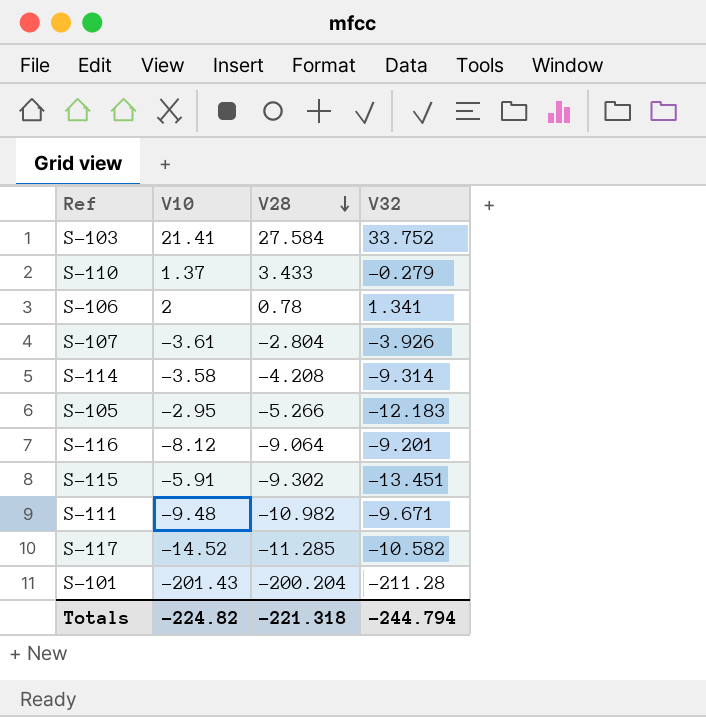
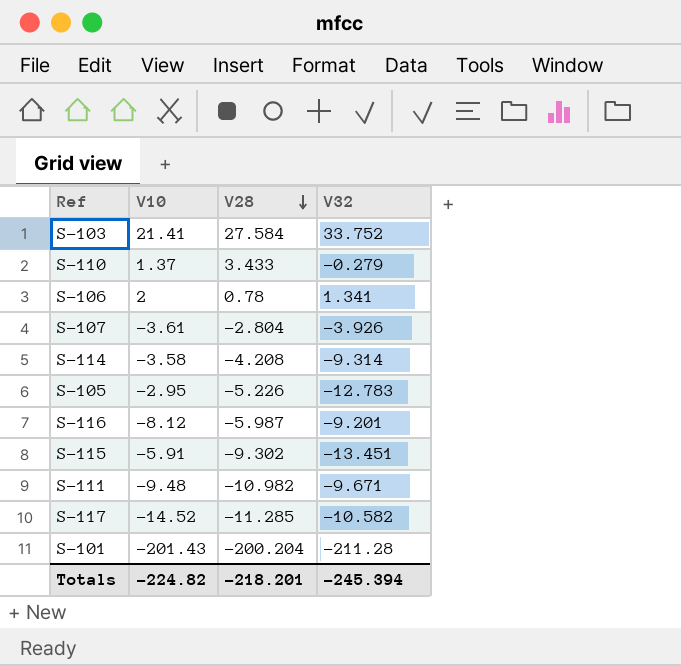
S-105 | V28: -5.266 -> -5.226
S-105 | V32: -12.183 -> -12.783
S-116 | V28: -9.064 -> -5.987
Totals | V28: -221.318 -> -218.201
Totals | V32: -244.794 -> -245.394

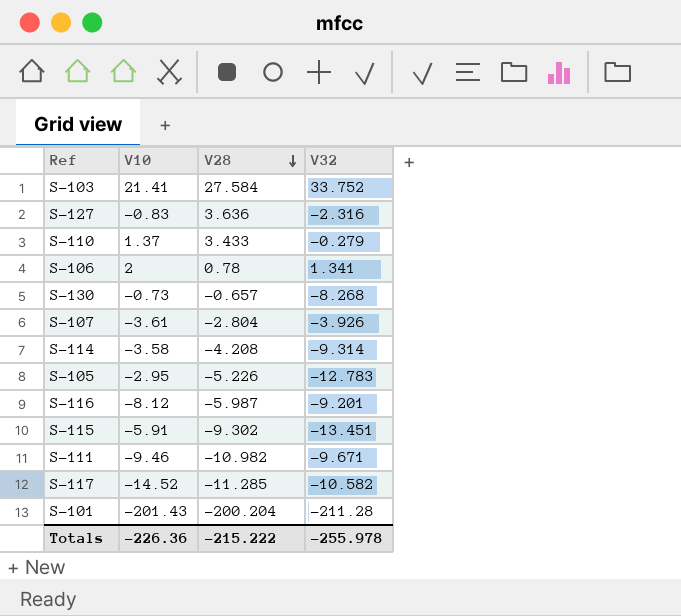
row S-127: none -> -0.83 | 3.636 | -2.316
row S-130: none -> -0.73 | -0.657 | -8.268
S-111 | V10: -9.48 -> -9.46
Totals | V10: -224.82 -> -226.36
Totals | V28: -218.201 -> -215.222
Totals | V32: -245.394 -> -255.978

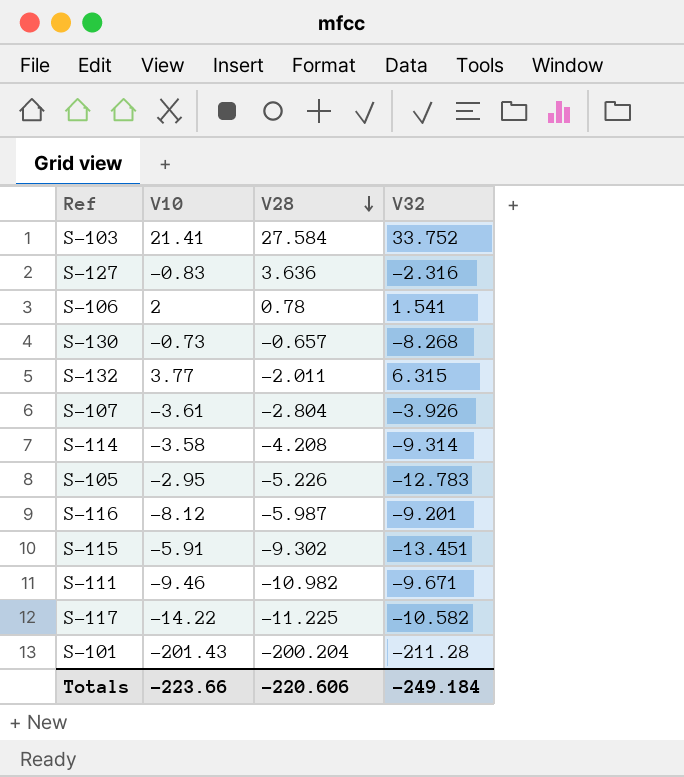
row S-110: 1.37 | 3.433 | -0.279 -> none
S-106 | V32: 1.341 -> 1.541
row S-132: none -> 3.77 | -2.011 | 6.315
S-117 | V10: -14.52 -> -14.22
S-117 | V28: -11.285 -> -11.225
Totals | V10: -226.36 -> -223.66
Totals | V28: -215.222 -> -220.606
Totals | V32: -255.978 -> -249.184

